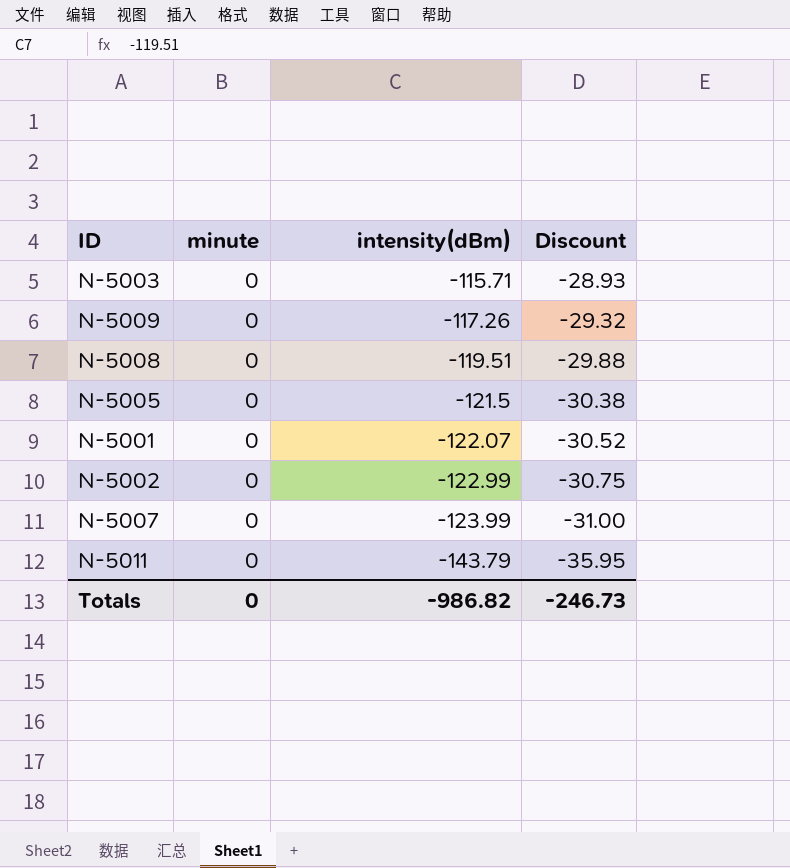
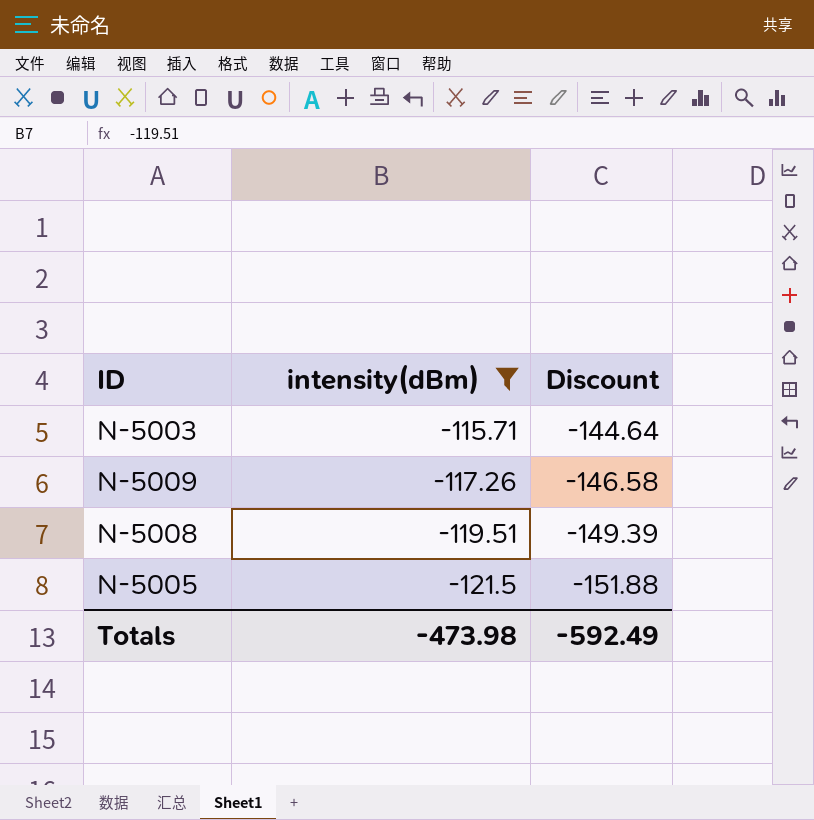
filter: none -> intensity(dBm) >= -121.5
column minute | position: 2 -> none
column Discount | formula: [intensity(dBm)] * 0.25 -> [intensity(dBm)] * 1.25
Totals | intensity(dBm): -986.82 -> -473.98
Totals | Discount: -246.73 -> -592.49

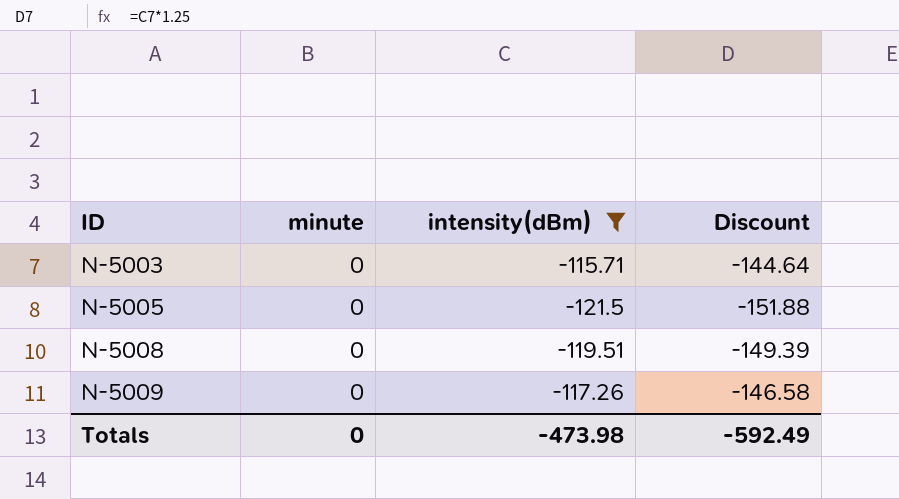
row order: intensity(dBm) descending -> ID ascending
column minute | position: none -> 2

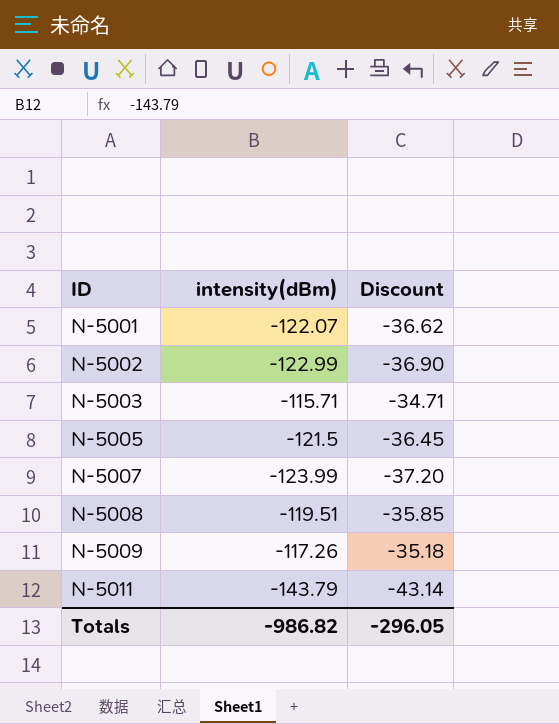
filter: intensity(dBm) >= -121.5 -> none
column minute | position: 2 -> none
column Discount | formula: [intensity(dBm)] * 1.25 -> [intensity(dBm)] * 0.3
Totals | intensity(dBm): -473.98 -> -986.82
Totals | Discount: -592.49 -> -296.05

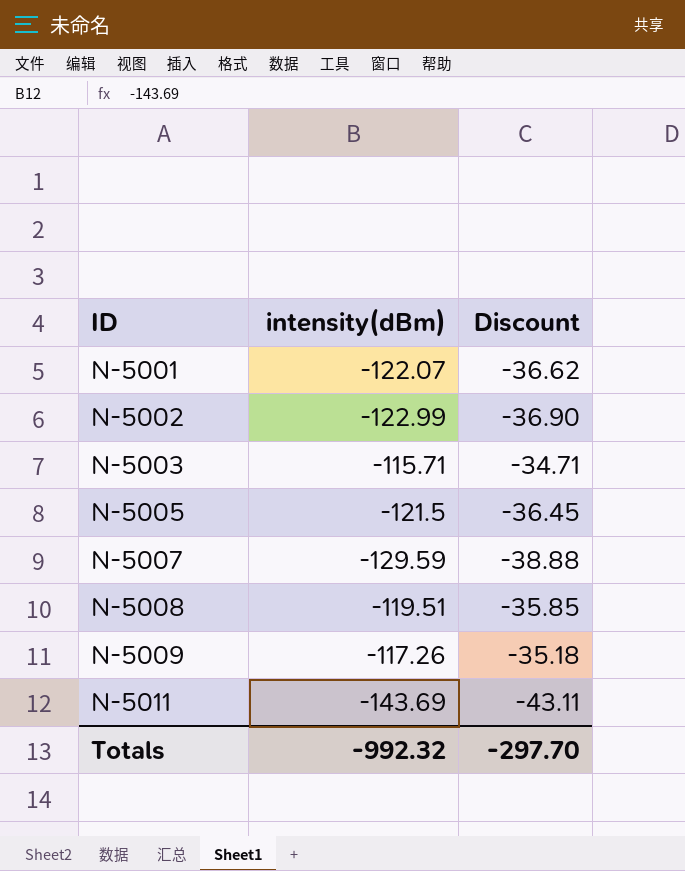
N-5007 | intensity(dBm): -123.99 -> -129.59
N-5007 | Discount: -37.20 -> -38.88
N-5011 | intensity(dBm): -143.79 -> -143.69
N-5011 | Discount: -43.14 -> -43.11
Totals | intensity(dBm): -986.82 -> -992.32
Totals | Discount: -296.05 -> -297.70

